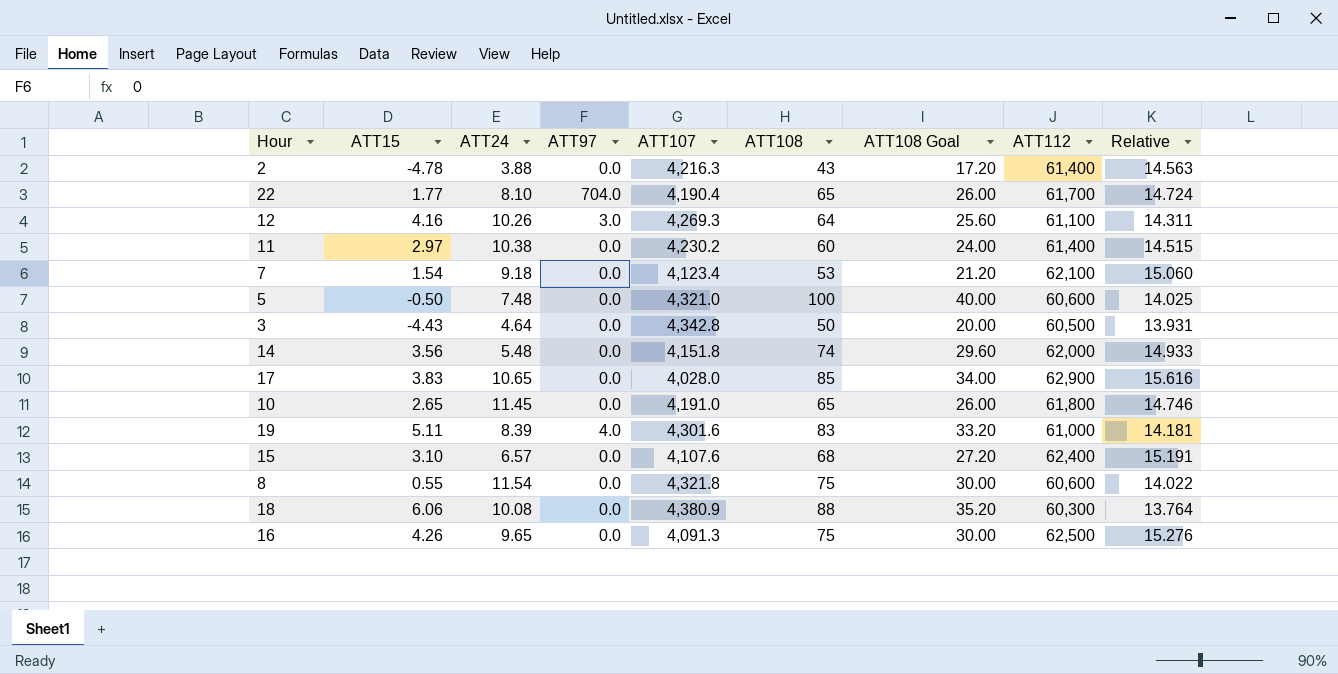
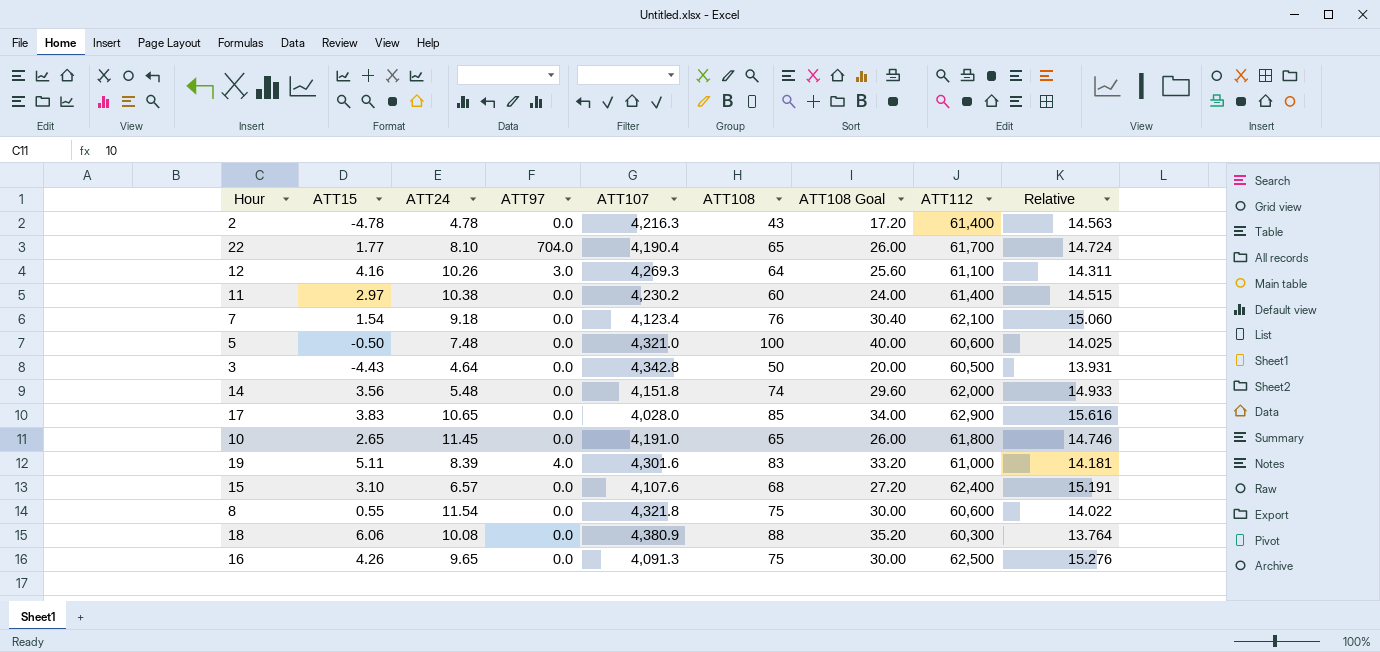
2 | ATT24: 3.88 -> 4.78
7 | ATT108: 53 -> 76
7 | ATT108 Goal: 21.20 -> 30.40

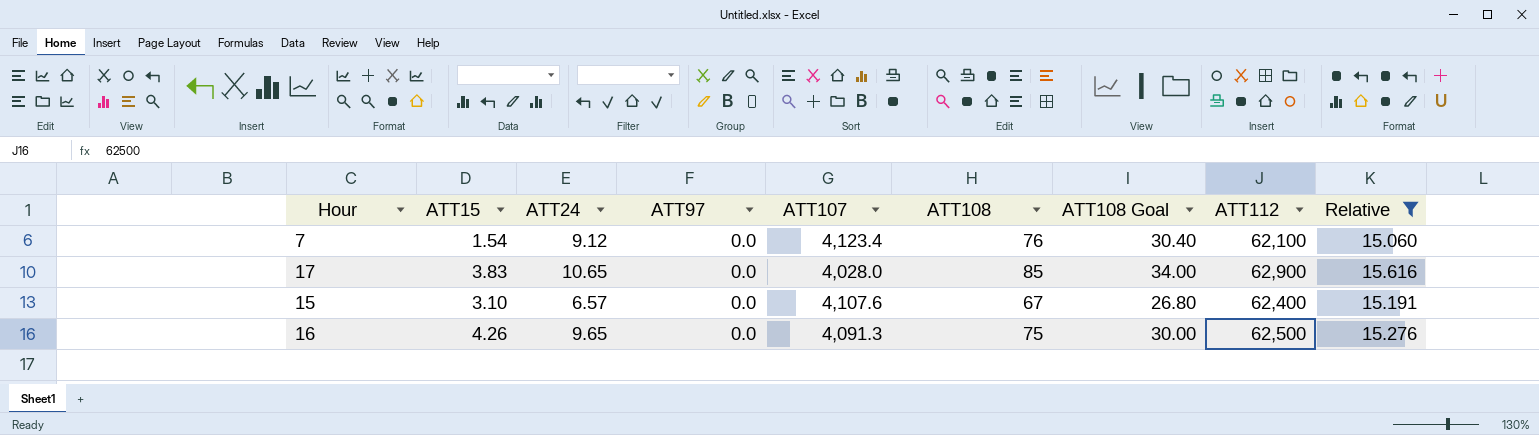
filter: none -> Relative >= 15.060
7 | ATT24: 9.18 -> 9.12
15 | ATT108: 68 -> 67
15 | ATT108 Goal: 27.20 -> 26.80

